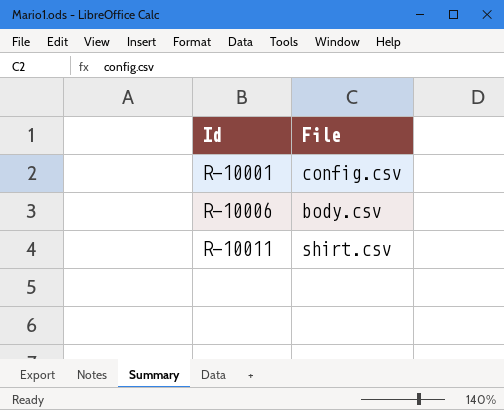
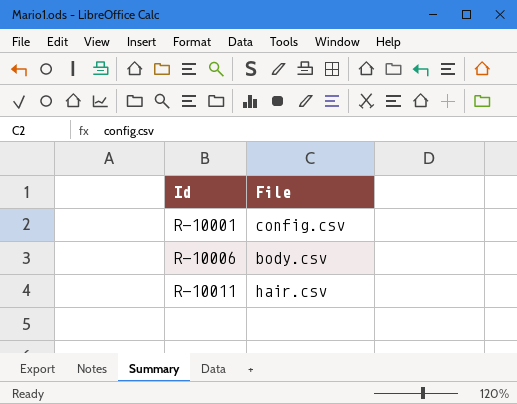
R-10011 | File: shirt.csv -> hair.csv

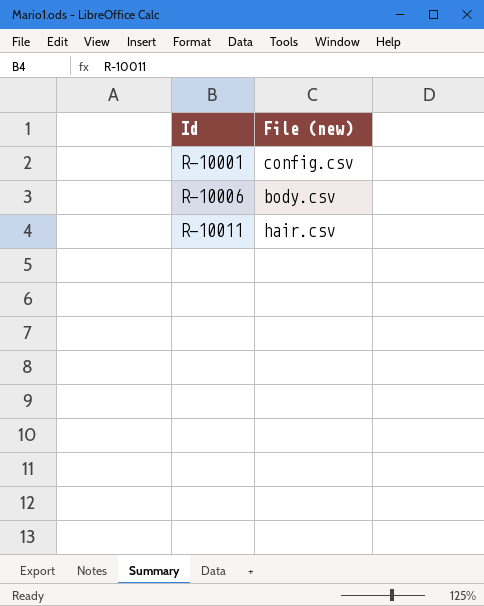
column name: File -> File (new)

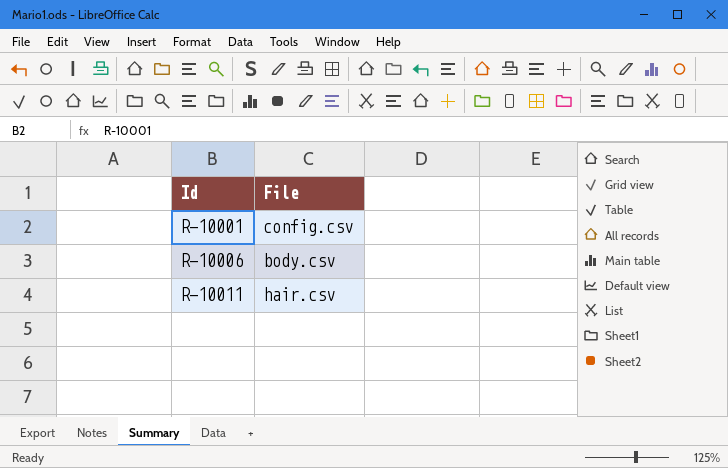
column name: File (new) -> File

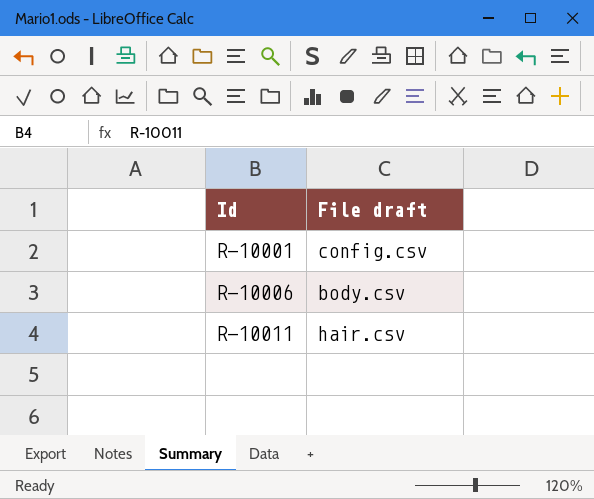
column name: File -> File draft

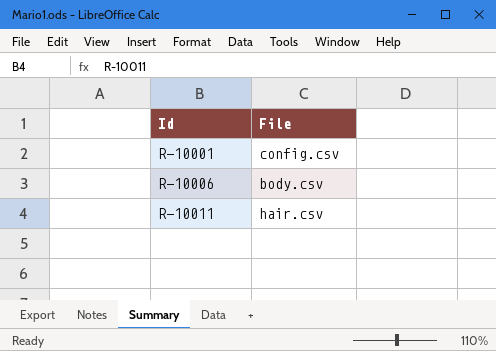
column name: File draft -> File

